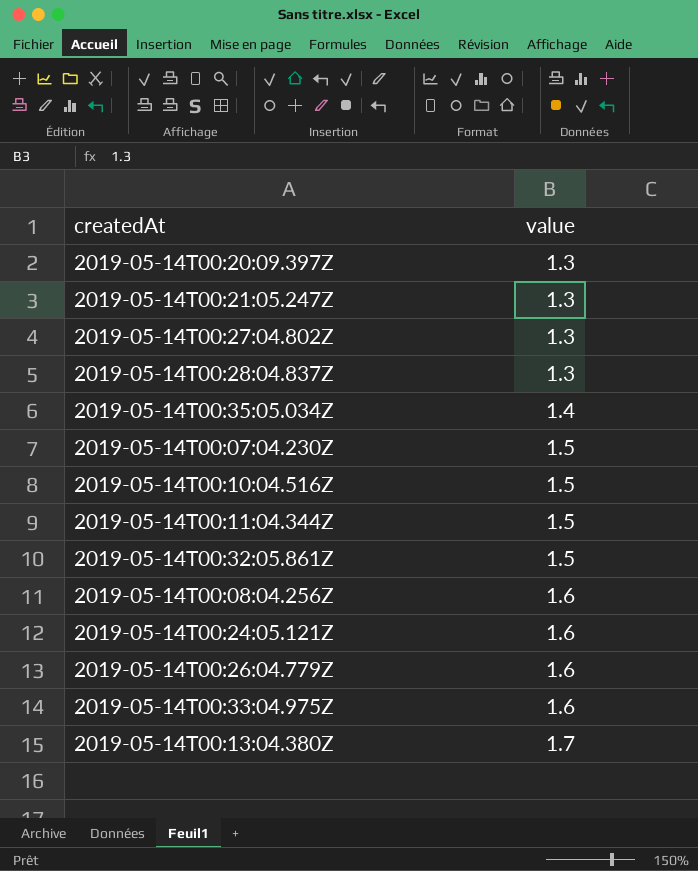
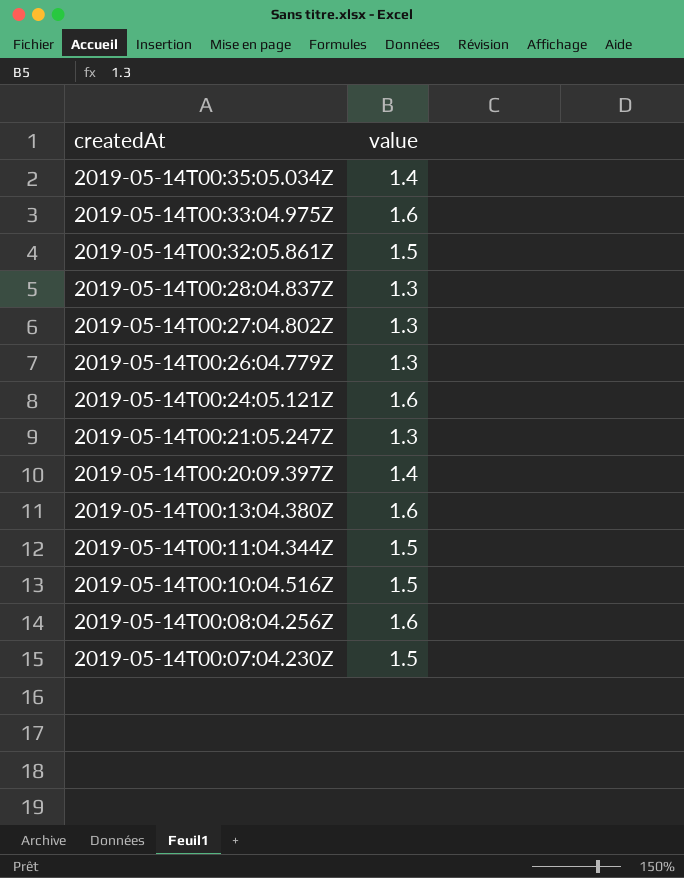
row order: value ascending -> createdAt descending
2019-05-14T00:26:04.779Z | value: 1.6 -> 1.3
2019-05-14T00:20:09.397Z | value: 1.3 -> 1.4
2019-05-14T00:13:04.380Z | value: 1.7 -> 1.6

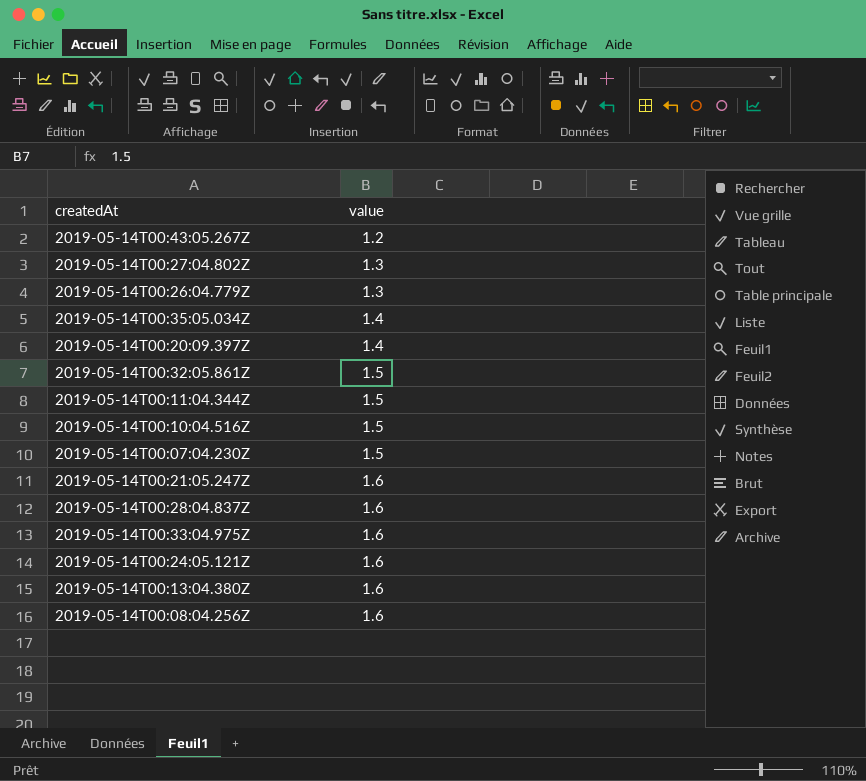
row order: createdAt descending -> value ascending
row 2019-05-14T00:43:05.267Z: none -> 1.2
2019-05-14T00:21:05.247Z | value: 1.3 -> 1.6
2019-05-14T00:28:04.837Z | value: 1.3 -> 1.6

